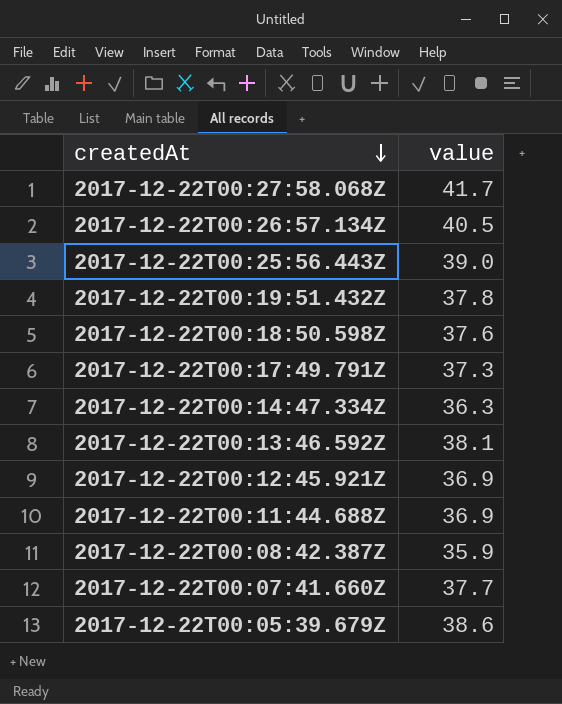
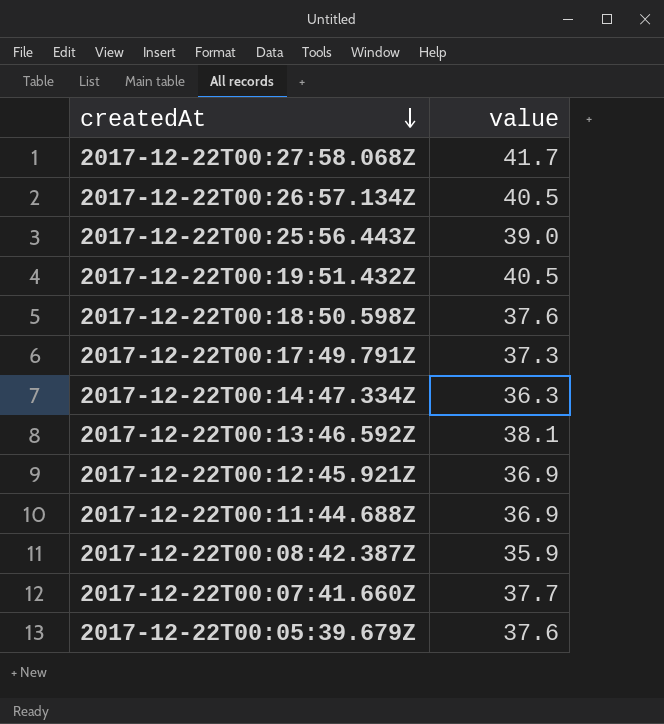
2017-12-22T00:19:51.432Z | value: 37.8 -> 40.5
2017-12-22T00:05:39.679Z | value: 38.6 -> 37.6

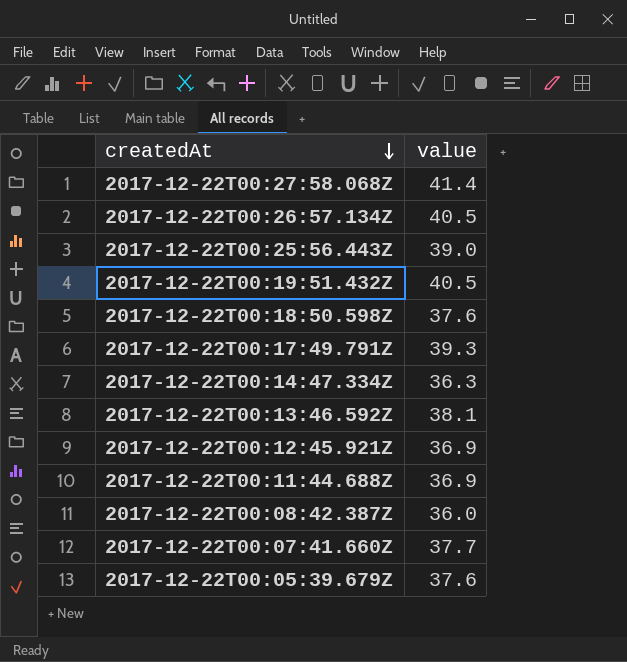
2017-12-22T00:27:58.068Z | value: 41.7 -> 41.4
2017-12-22T00:17:49.791Z | value: 37.3 -> 39.3
2017-12-22T00:08:42.387Z | value: 35.9 -> 36.0

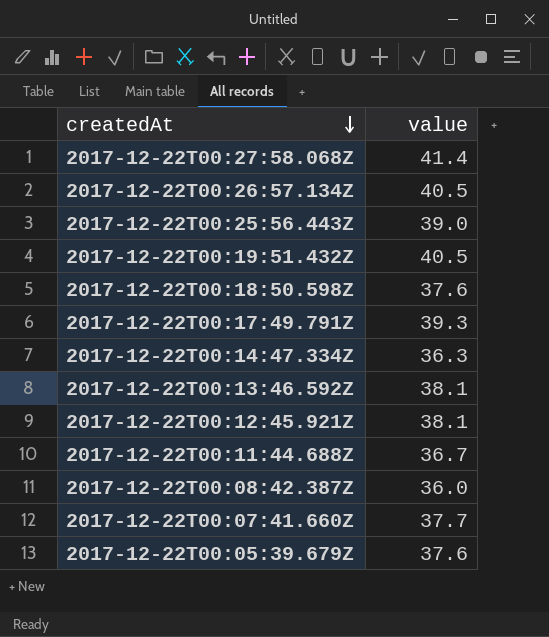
2017-12-22T00:12:45.921Z | value: 36.9 -> 38.1
2017-12-22T00:11:44.688Z | value: 36.9 -> 36.7

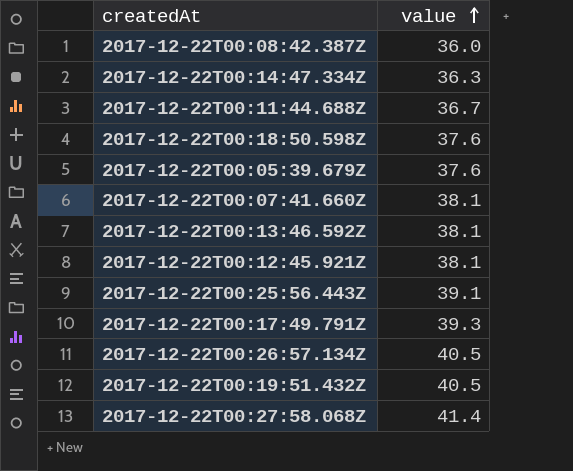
row order: createdAt descending -> value ascending
2017-12-22T00:07:41.660Z | value: 37.7 -> 38.1
2017-12-22T00:25:56.443Z | value: 39.0 -> 39.1

